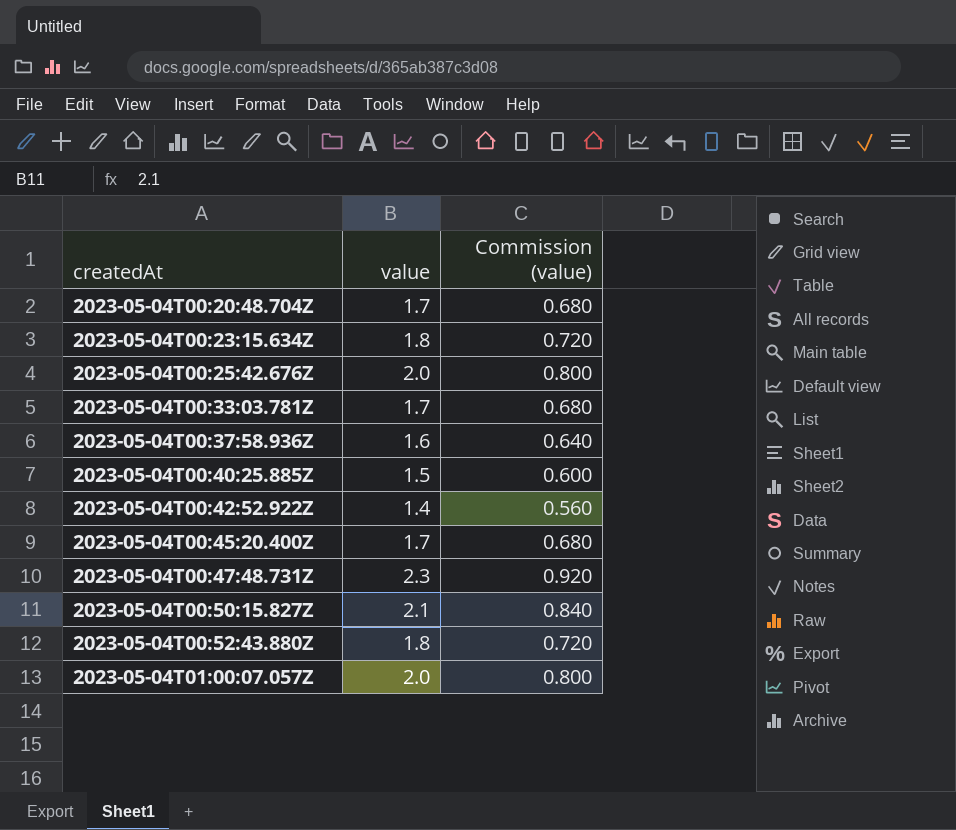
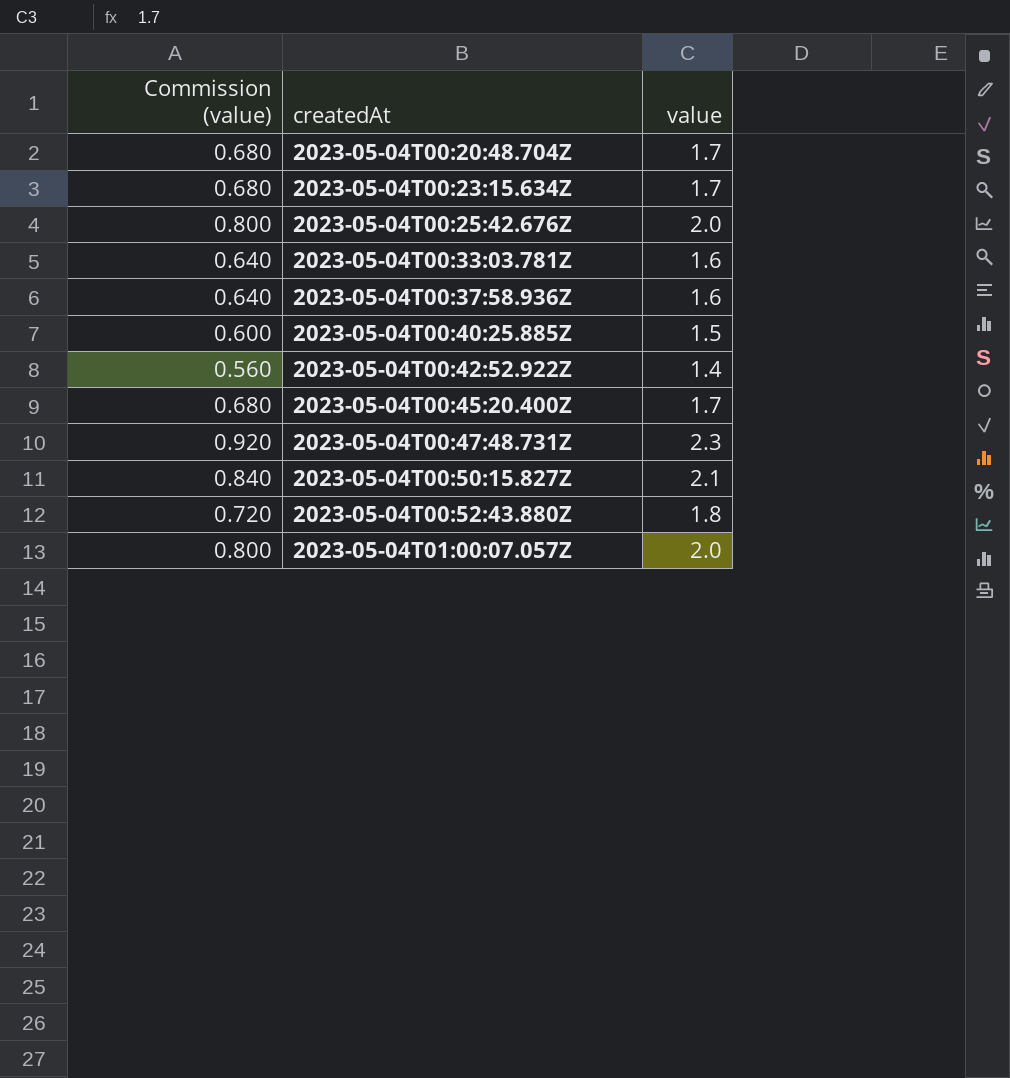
column Commission (value) | position: 3 -> 1
2023-05-04T00:23:15.634Z | Commission (value): 0.720 -> 0.680
2023-05-04T00:23:15.634Z | value: 1.8 -> 1.7
2023-05-04T00:33:03.781Z | Commission (value): 0.680 -> 0.640
2023-05-04T00:33:03.781Z | value: 1.7 -> 1.6

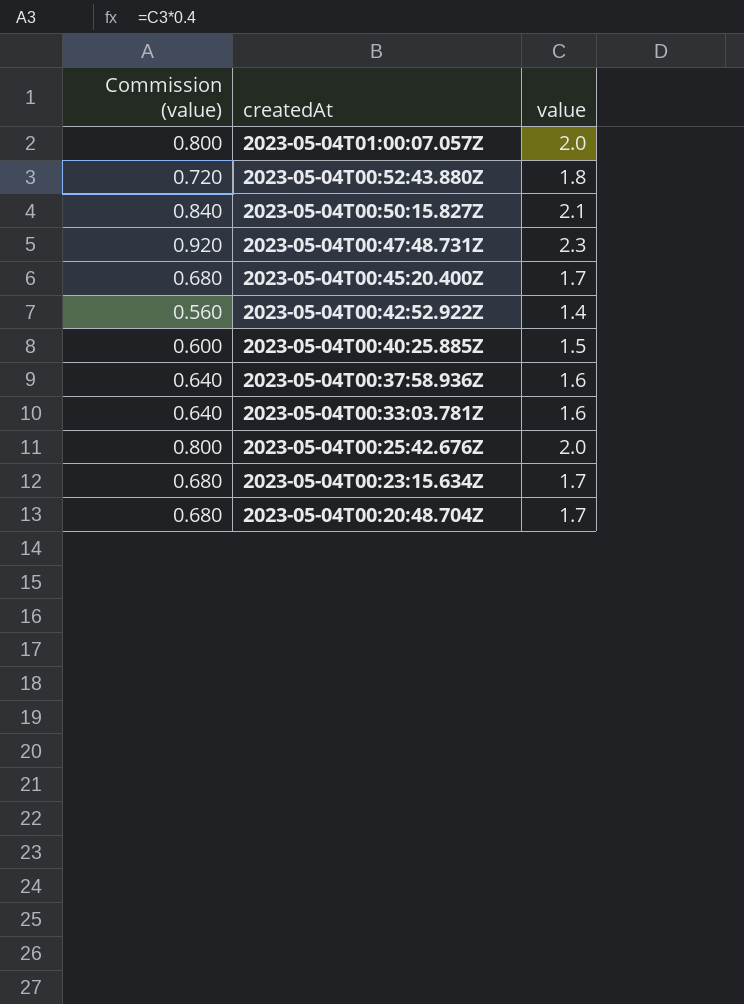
row order: createdAt ascending -> createdAt descending

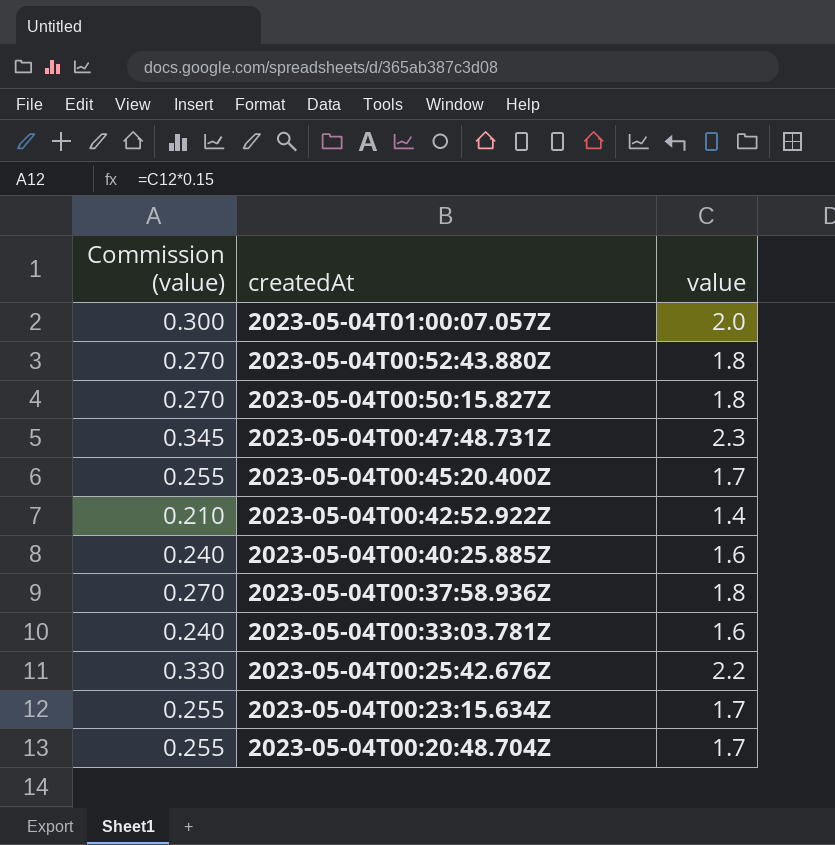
column Commission (value) | formula: [value] * 0.4 -> [value] * 0.15
2023-05-04T00:50:15.827Z | value: 2.1 -> 1.8
2023-05-04T00:40:25.885Z | value: 1.5 -> 1.6
2023-05-04T00:37:58.936Z | value: 1.6 -> 1.8
2023-05-04T00:25:42.676Z | value: 2.0 -> 2.2

